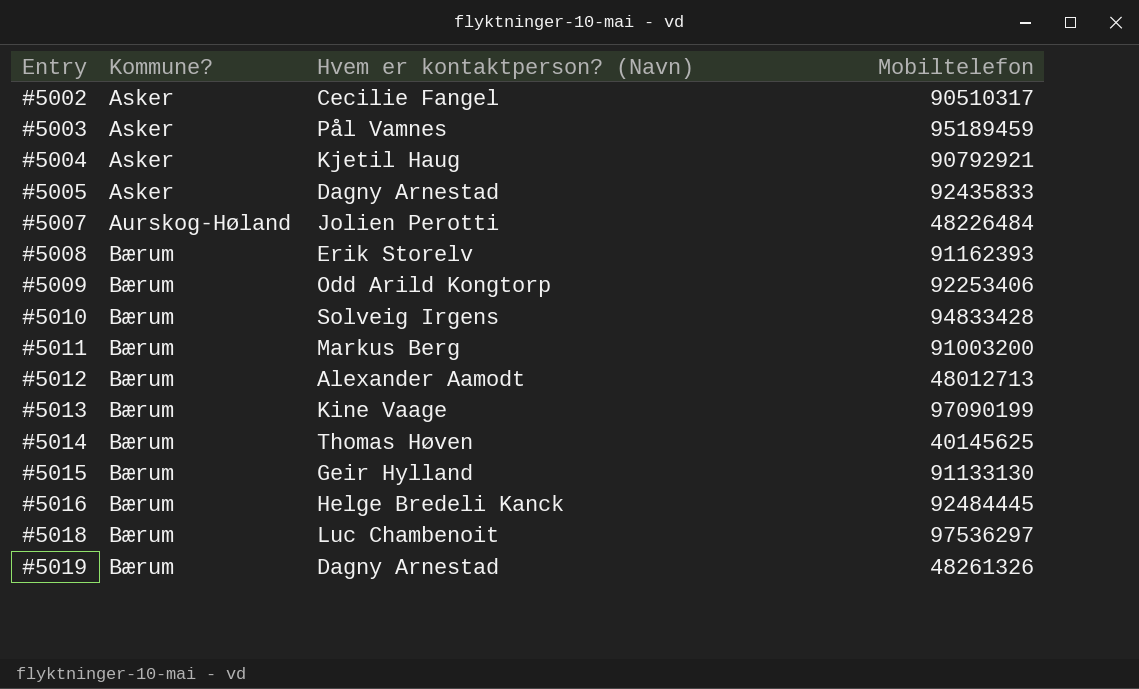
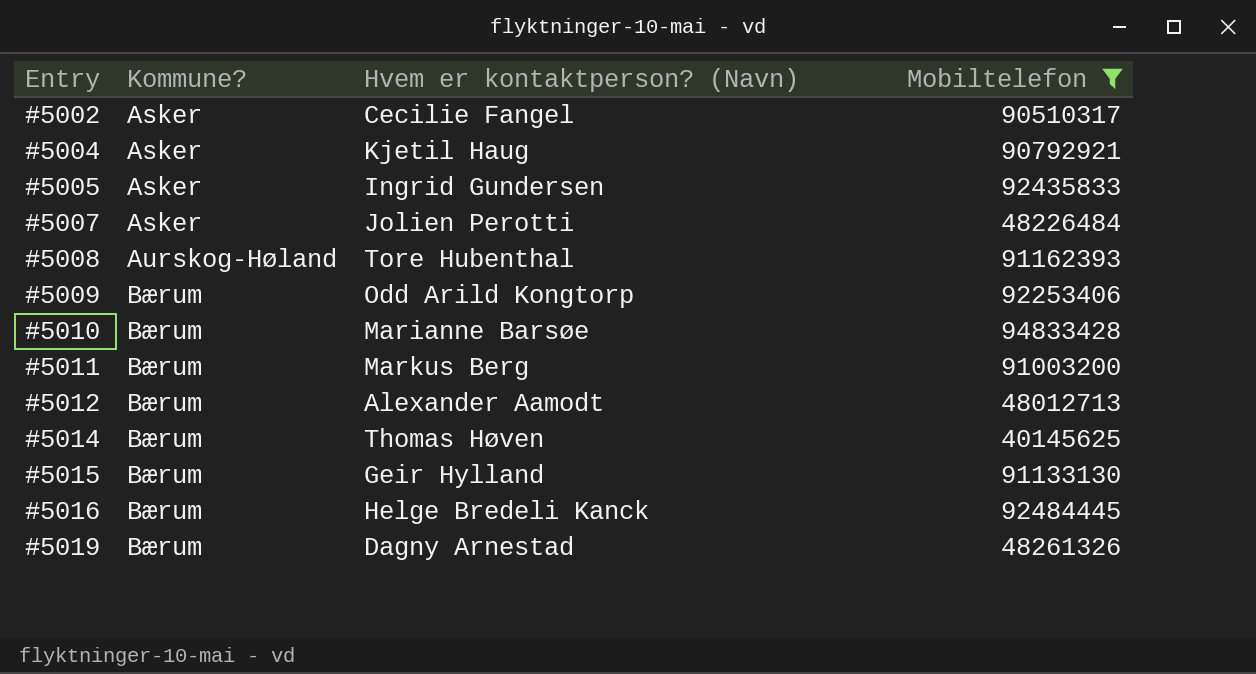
filter: none -> Mobiltelefon <= 94833428
#5005 | Hvem er kontaktperson? (Navn): Dagny Arnestad -> Ingrid Gundersen
#5007 | Kommune?: Aurskog-Høland -> Asker
#5008 | Kommune?: Bærum -> Aurskog-Høland
#5008 | Hvem er kontaktperson? (Navn): Erik Storelv -> Tore Hubenthal
#5010 | Hvem er kontaktperson? (Navn): Solveig Irgens -> Marianne Barsøe

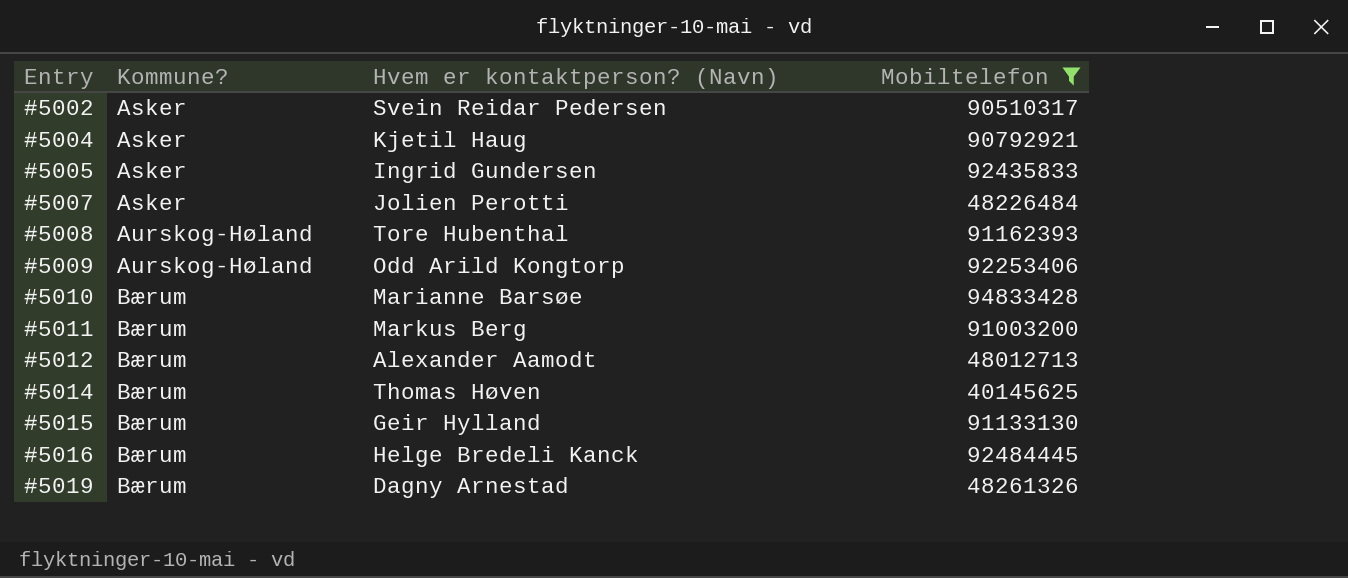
#5002 | Hvem er kontaktperson? (Navn): Cecilie Fangel -> Svein Reidar Pedersen
#5009 | Kommune?: Bærum -> Aurskog-Høland

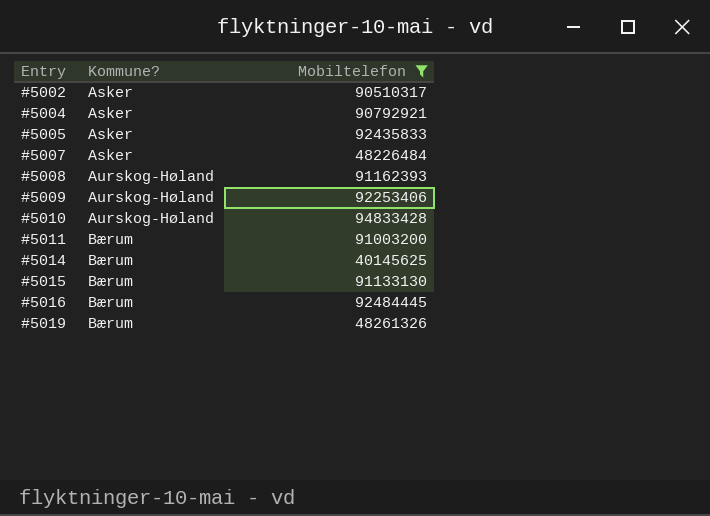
column Hvem er kontaktperson? (Navn) | position: 3 -> none
row #5012: Bærum | Alexander Aamodt | 48012713 -> none
#5010 | Kommune?: Bærum -> Aurskog-Høland

